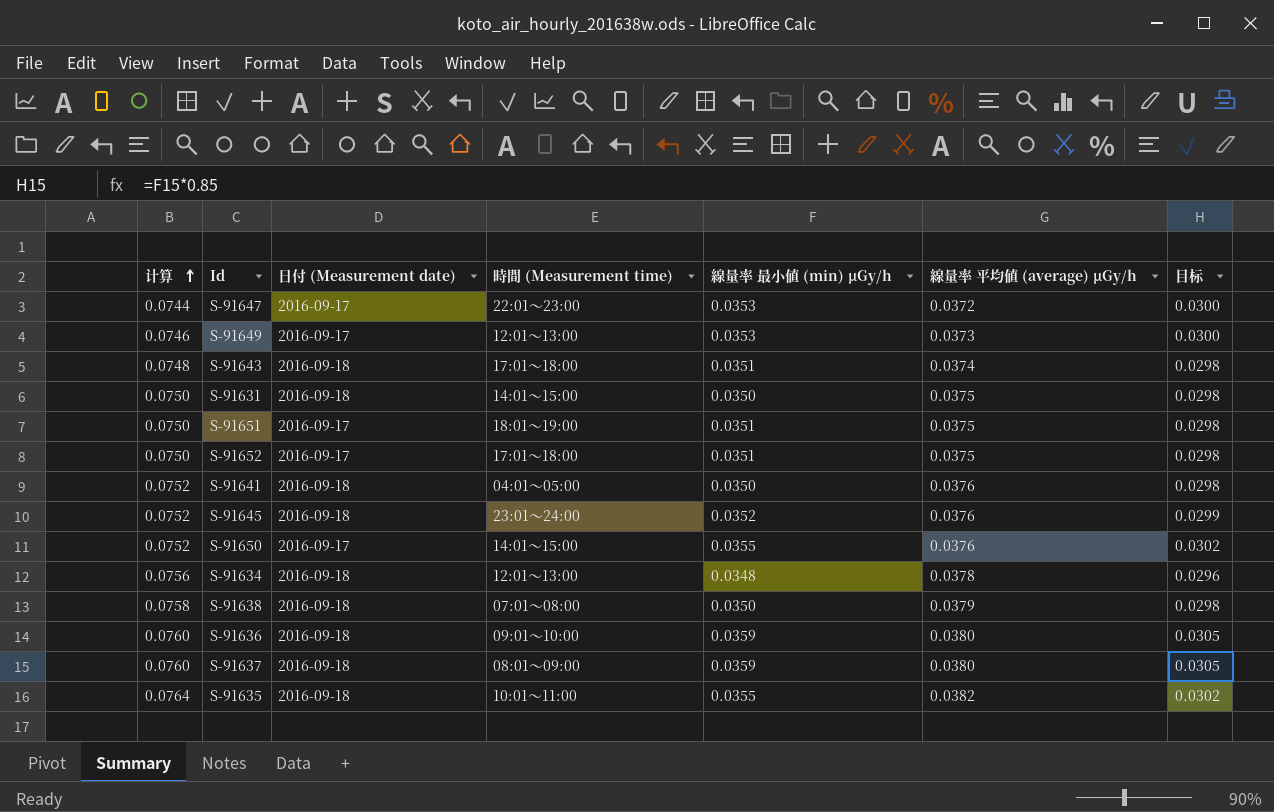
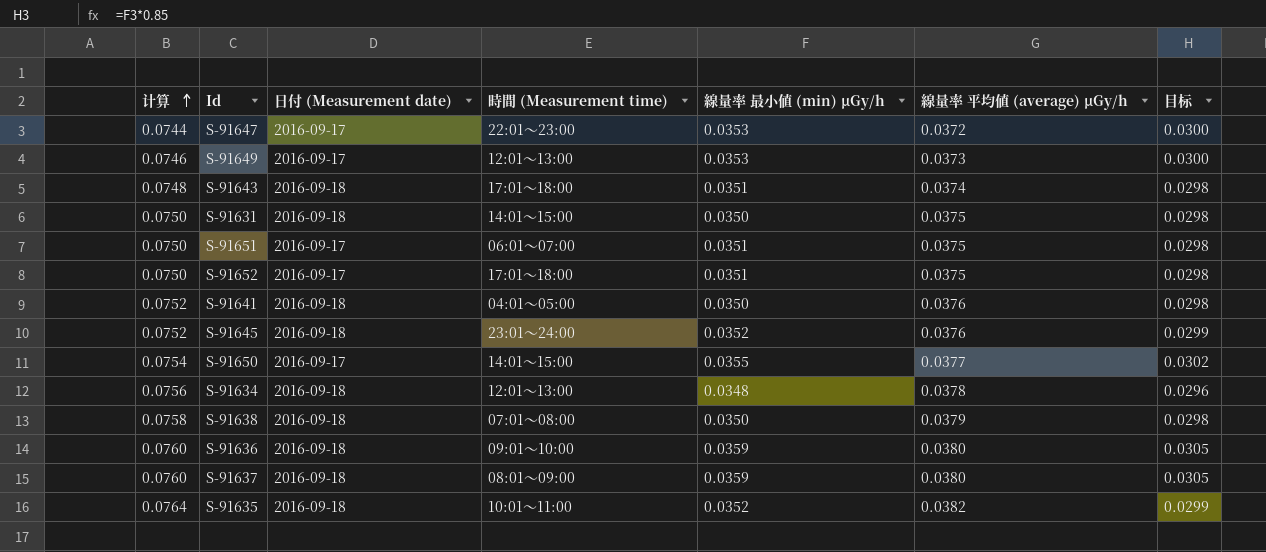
S-91651 | 時間 (Measurement time): 18:01～19:00 -> 06:01～07:00
S-91650 | 计算: 0.0752 -> 0.0754
S-91650 | 線量率 平均値 (average) μGy/h: 0.0376 -> 0.0377
S-91635 | 線量率 最小値 (min) μGy/h: 0.0355 -> 0.0352
S-91635 | 目标: 0.0302 -> 0.0299

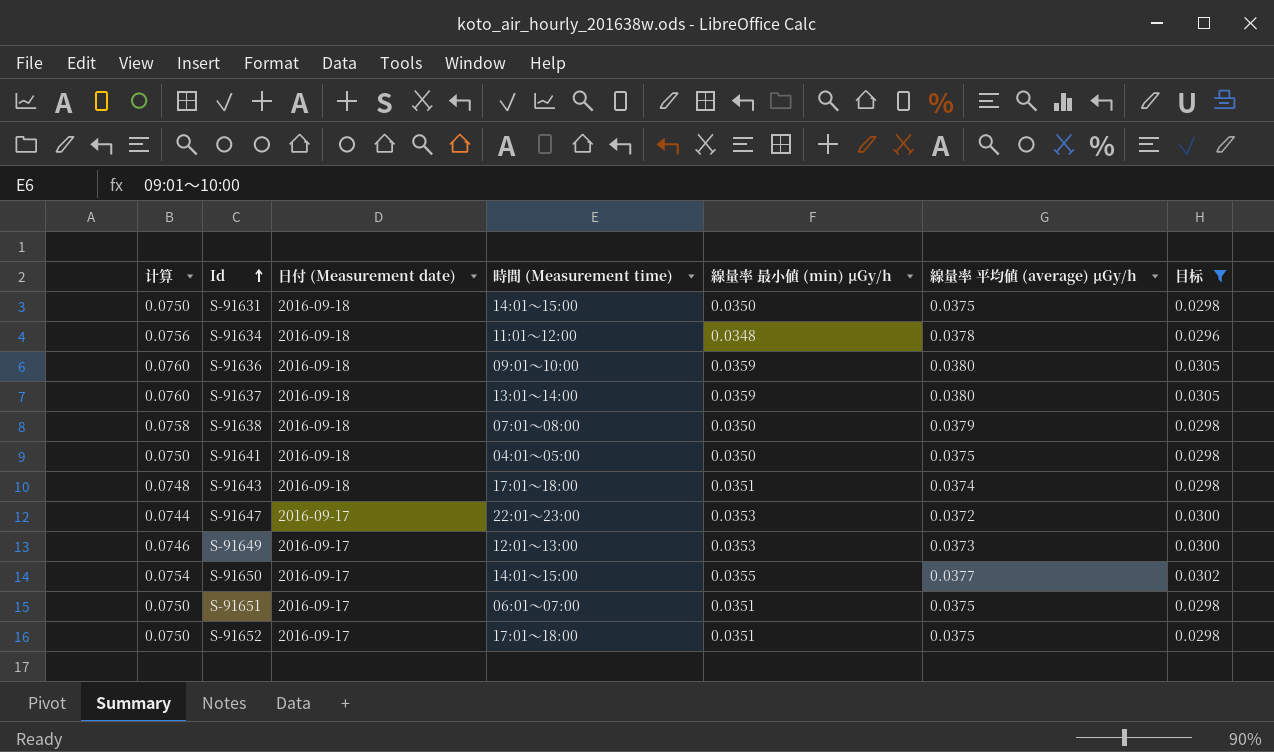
filter: none -> 目标 != 0.0299
row order: 计算 ascending -> Id ascending
S-91634 | 時間 (Measurement time): 12:01～13:00 -> 11:01～12:00
S-91637 | 時間 (Measurement time): 08:01～09:00 -> 13:01～14:00
S-91641 | 计算: 0.0752 -> 0.0750
S-91641 | 線量率 平均値 (average) μGy/h: 0.0376 -> 0.0375

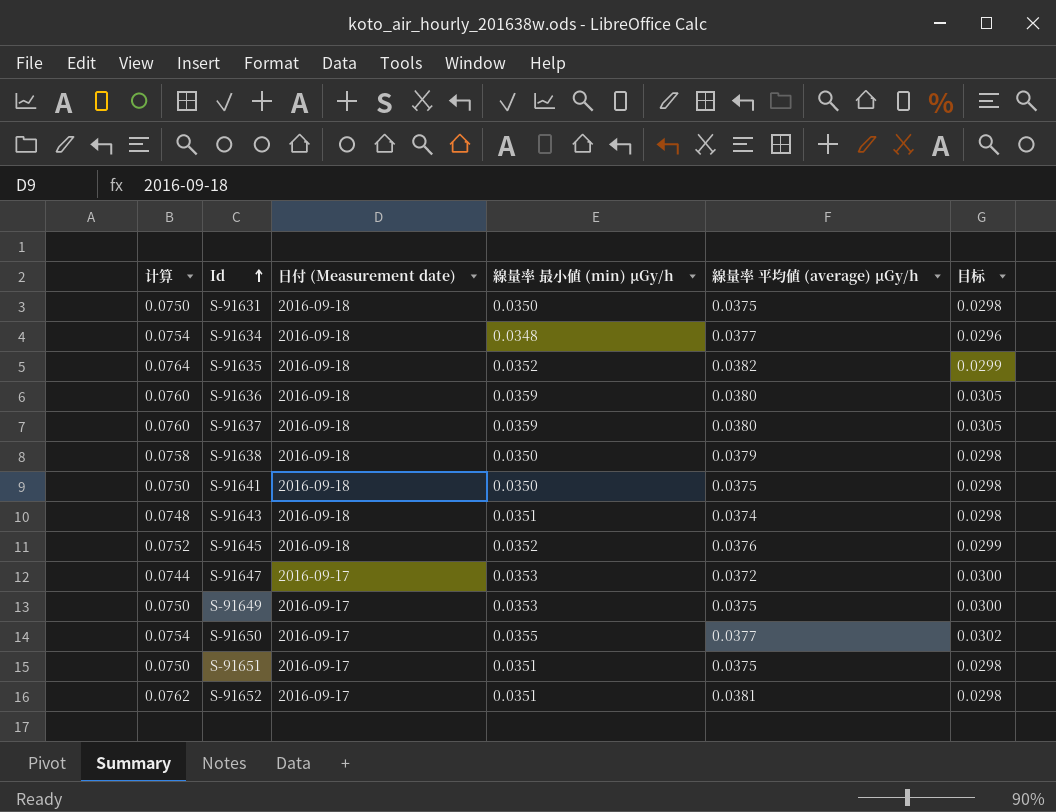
filter: 目标 != 0.0299 -> none
column 時間 (Measurement time) | position: 4 -> none
S-91634 | 计算: 0.0756 -> 0.0754
S-91634 | 線量率 平均値 (average) μGy/h: 0.0378 -> 0.0377
S-91649 | 计算: 0.0746 -> 0.0750
S-91649 | 線量率 平均値 (average) μGy/h: 0.0373 -> 0.0375
S-91652 | 计算: 0.0750 -> 0.0762
S-91652 | 線量率 平均値 (average) μGy/h: 0.0375 -> 0.0381

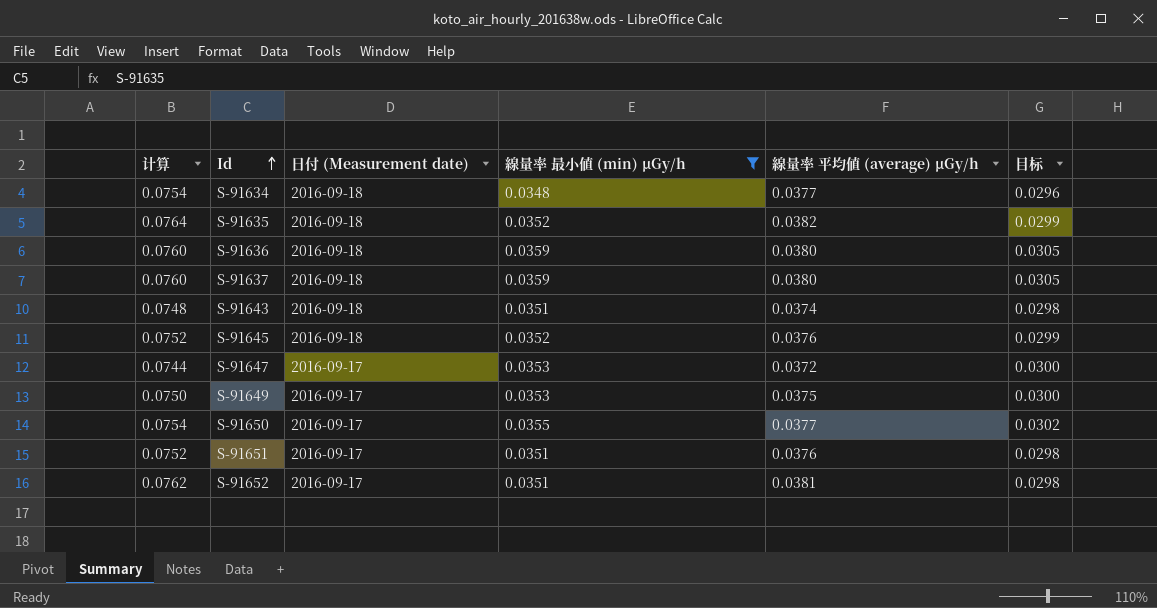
filter: none -> 線量率 最小値 (min) μGy/h != 0.0350
S-91651 | 计算: 0.0750 -> 0.0752
S-91651 | 線量率 平均値 (average) μGy/h: 0.0375 -> 0.0376

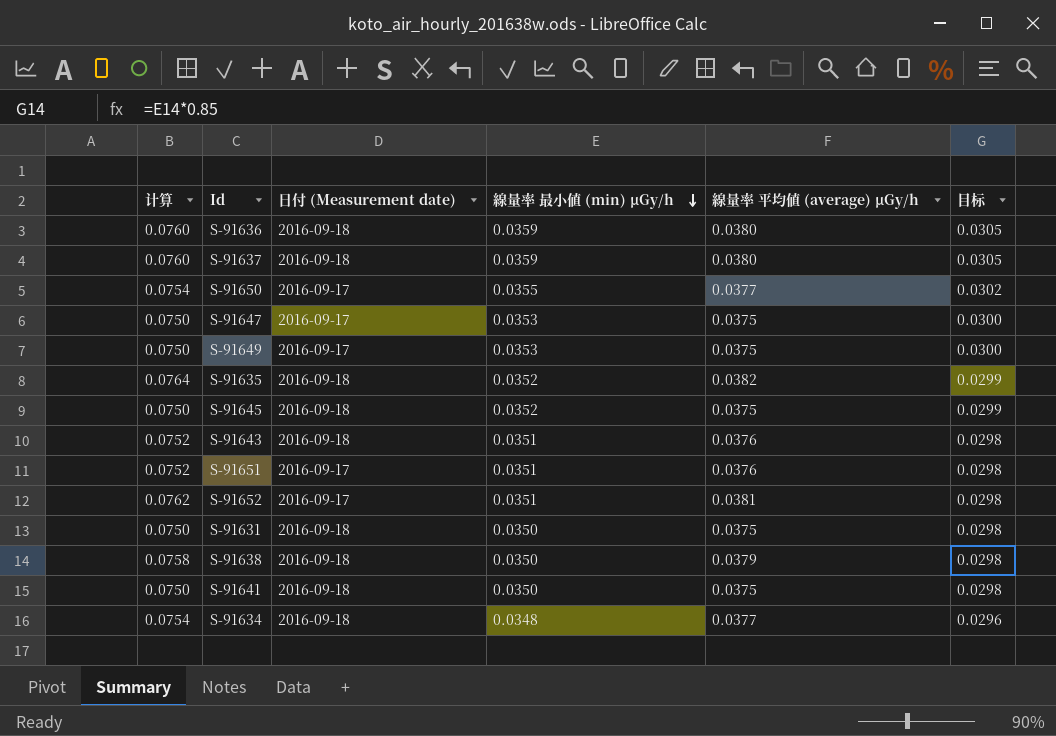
filter: 線量率 最小値 (min) μGy/h != 0.0350 -> none
row order: Id ascending -> 線量率 最小値 (min) μGy/h descending
S-91647 | 计算: 0.0744 -> 0.0750
S-91647 | 線量率 平均値 (average) μGy/h: 0.0372 -> 0.0375
S-91645 | 计算: 0.0752 -> 0.0750
S-91645 | 線量率 平均値 (average) μGy/h: 0.0376 -> 0.0375
S-91643 | 计算: 0.0748 -> 0.0752
S-91643 | 線量率 平均値 (average) μGy/h: 0.0374 -> 0.0376

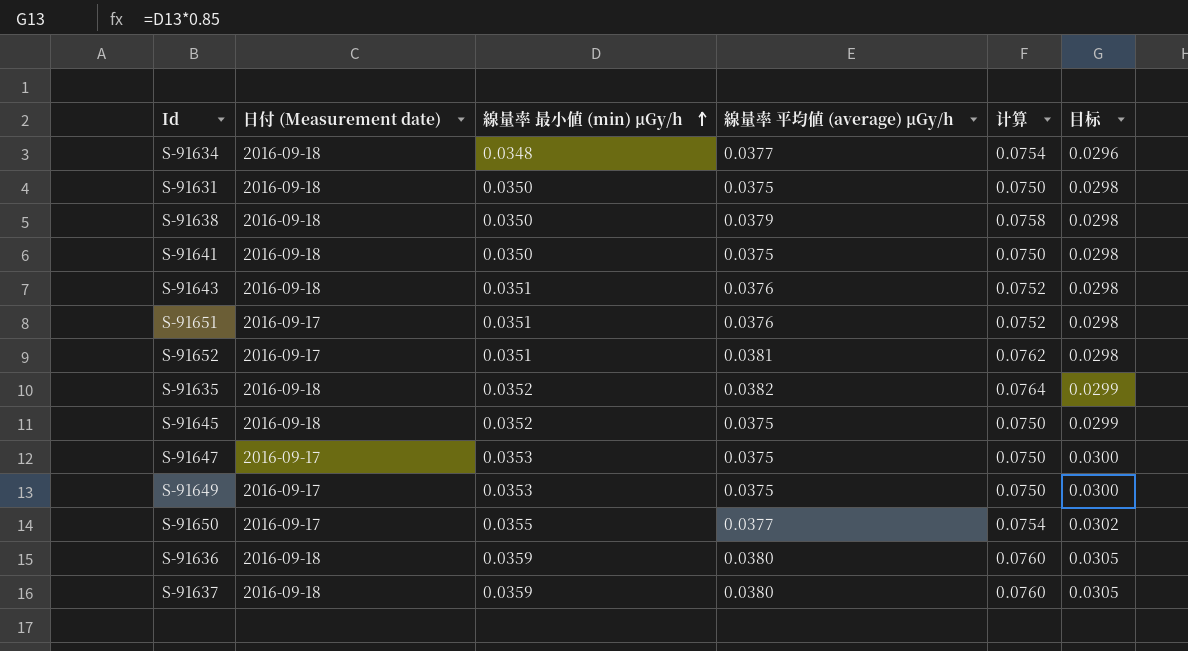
row order: 線量率 最小値 (min) μGy/h descending -> 線量率 最小値 (min) μGy/h ascending
column 计算 | position: 1 -> 5

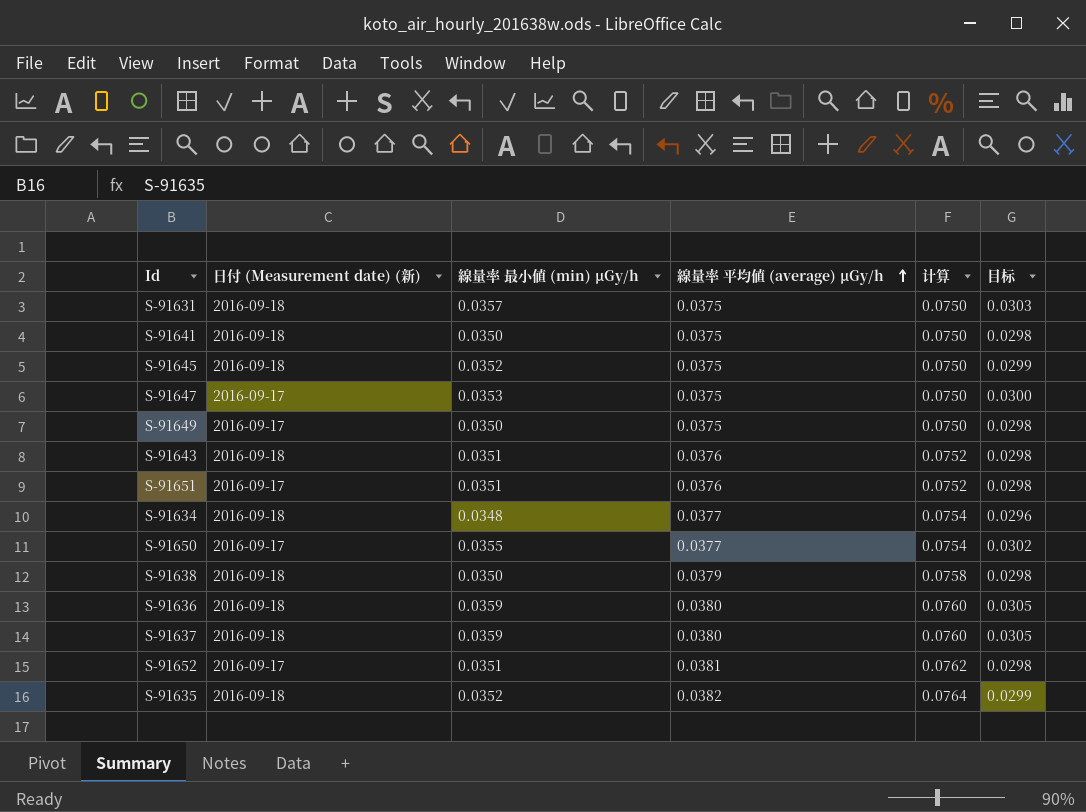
row order: 線量率 最小値 (min) μGy/h ascending -> 線量率 平均値 (average) μGy/h ascending
column name: 日付 (Measurement date) -> 日付 (Measurement date) (新)
S-91631 | 線量率 最小値 (min) μGy/h: 0.0350 -> 0.0357
S-91631 | 目标: 0.0298 -> 0.0303
S-91649 | 線量率 最小値 (min) μGy/h: 0.0353 -> 0.0350
S-91649 | 目标: 0.0300 -> 0.0298

